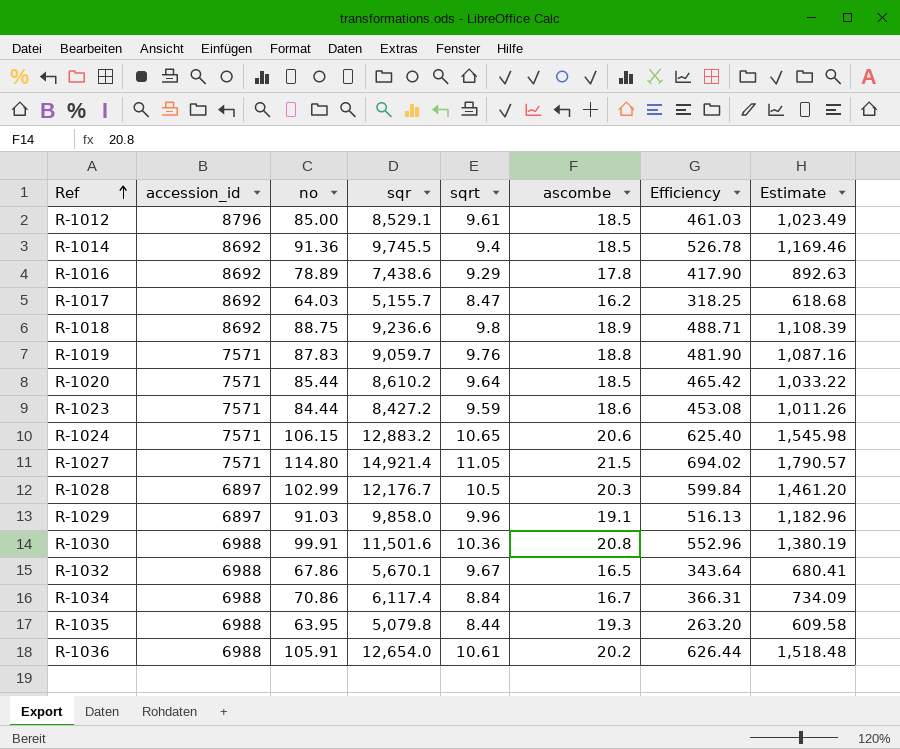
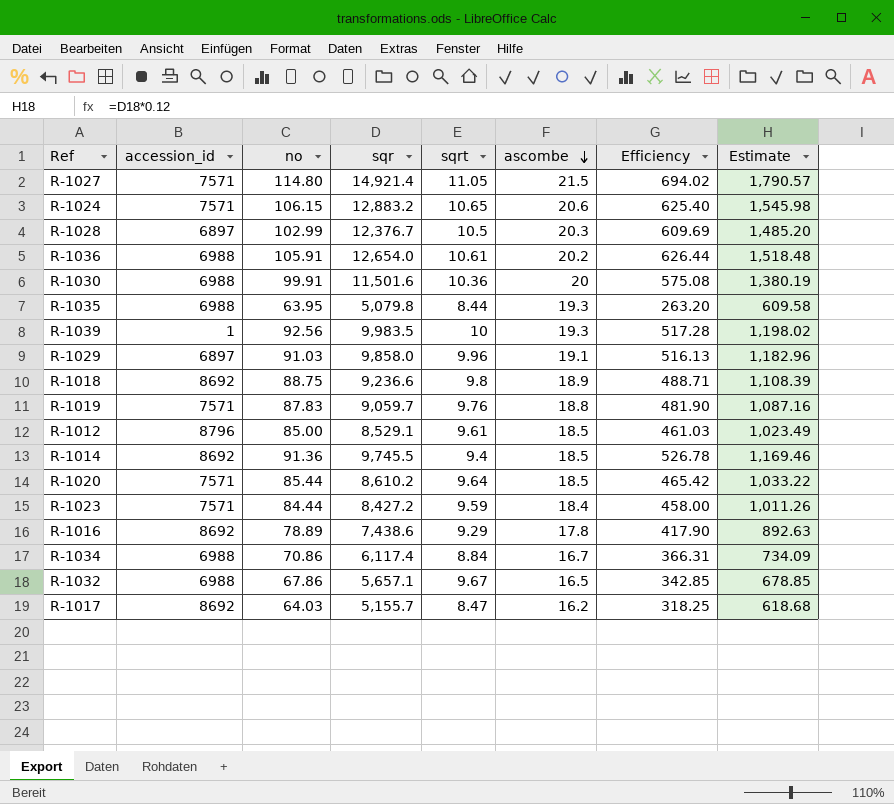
row order: Ref ascending -> ascombe descending
R-1028 | sqr: 12,176.7 -> 12,376.7
R-1028 | Efficiency: 599.84 -> 609.69
R-1028 | Estimate: 1,461.20 -> 1,485.20
R-1030 | ascombe: 20.8 -> 20
R-1030 | Efficiency: 552.96 -> 575.08
row R-1039: none -> 1 | 92.56 | 9,983.5 | 10 | 19.3 | 517.28 | 1,198.02
R-1023 | ascombe: 18.6 -> 18.4
R-1023 | Efficiency: 453.08 -> 458.00
R-1032 | sqr: 5,670.1 -> 5,657.1
R-1032 | Efficiency: 343.64 -> 342.85
R-1032 | Estimate: 680.41 -> 678.85

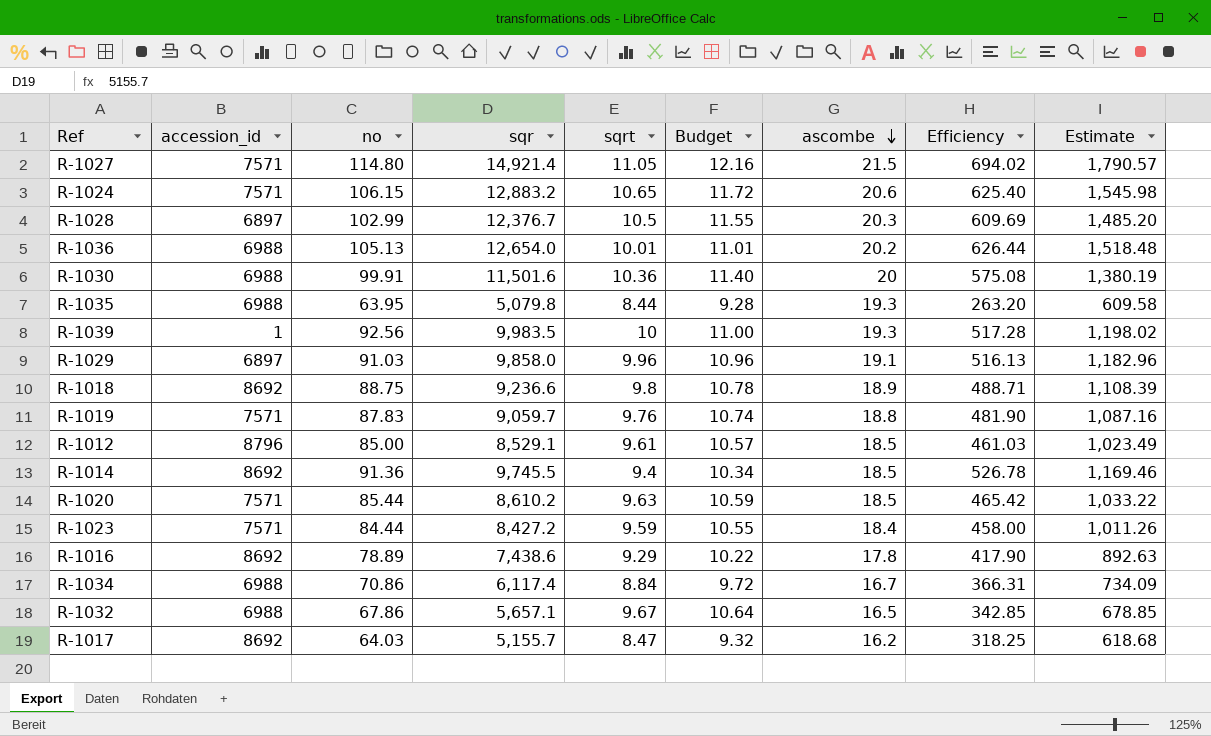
column Budget | formula: none -> [sqrt] * 1.1
R-1036 | no: 105.91 -> 105.13
R-1036 | sqrt: 10.61 -> 10.01
R-1020 | sqrt: 9.64 -> 9.63

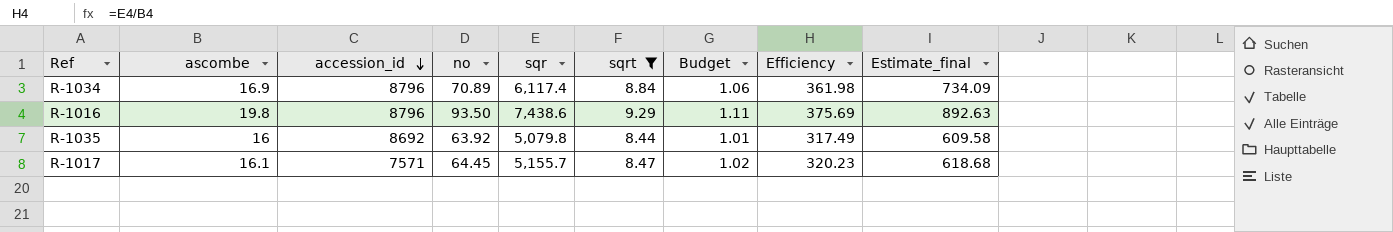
filter: none -> sqrt <= 9.29
row order: ascombe descending -> accession_id descending
column ascombe | position: 7 -> 2
column Budget | formula: [sqrt] * 1.1 -> [sqrt] * 0.12
column name: Estimate -> Estimate_final
R-1034 | ascombe: 16.7 -> 16.9
R-1034 | accession_id: 6988 -> 8796
R-1034 | no: 70.86 -> 70.89
R-1034 | Efficiency: 366.31 -> 361.98
R-1016 | ascombe: 17.8 -> 19.8
R-1016 | accession_id: 8692 -> 8796
R-1016 | no: 78.89 -> 93.50
R-1016 | Efficiency: 417.90 -> 375.69
R-1035 | ascombe: 19.3 -> 16
R-1035 | accession_id: 6988 -> 8692
R-1035 | no: 63.95 -> 63.92
R-1035 | Efficiency: 263.20 -> 317.49
R-1017 | ascombe: 16.2 -> 16.1
R-1017 | accession_id: 8692 -> 7571
R-1017 | no: 64.03 -> 64.45
R-1017 | Efficiency: 318.25 -> 320.23

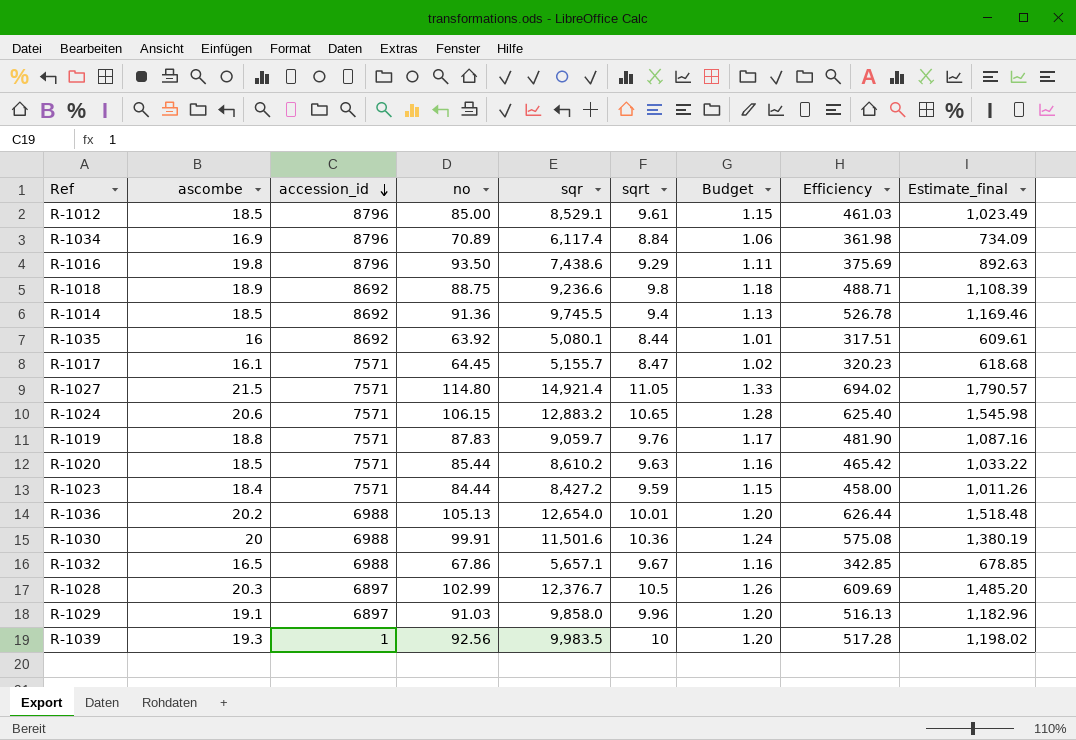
filter: sqrt <= 9.29 -> none
R-1035 | sqr: 5,079.8 -> 5,080.1
R-1035 | Efficiency: 317.49 -> 317.51
R-1035 | Estimate_final: 609.58 -> 609.61

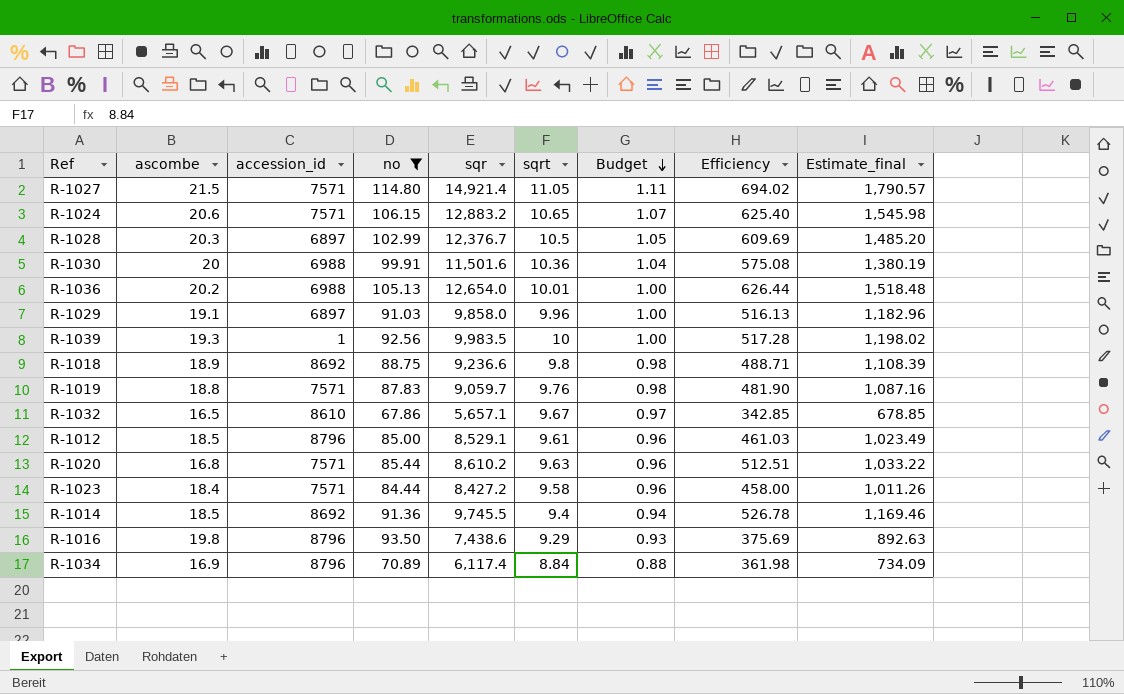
filter: none -> no >= 67.86
row order: accession_id descending -> Budget descending
column Budget | formula: [sqrt] * 0.12 -> [sqrt] * 0.1
R-1032 | accession_id: 6988 -> 8610
R-1020 | ascombe: 18.5 -> 16.8
R-1020 | Efficiency: 465.42 -> 512.51
R-1023 | sqrt: 9.59 -> 9.58

